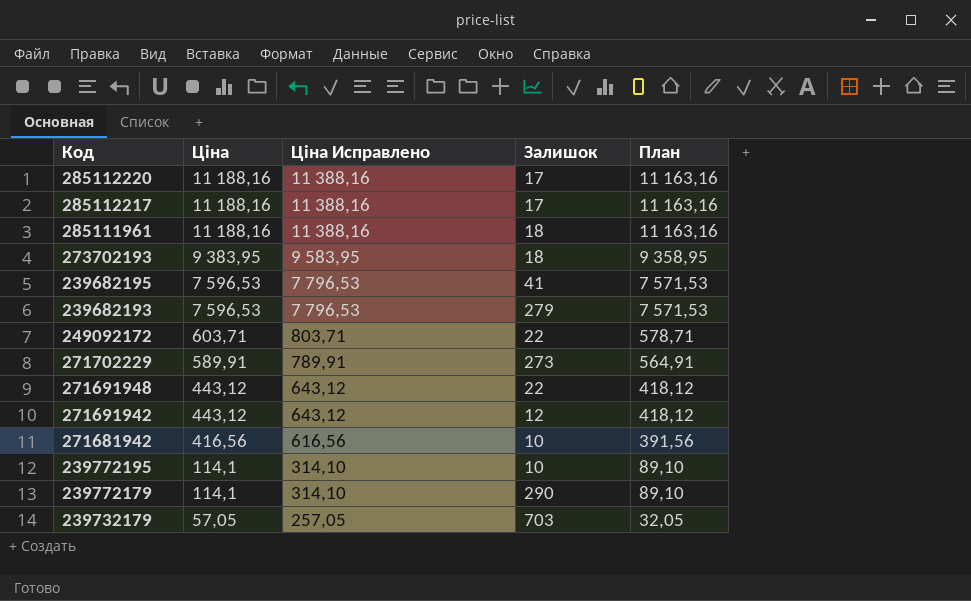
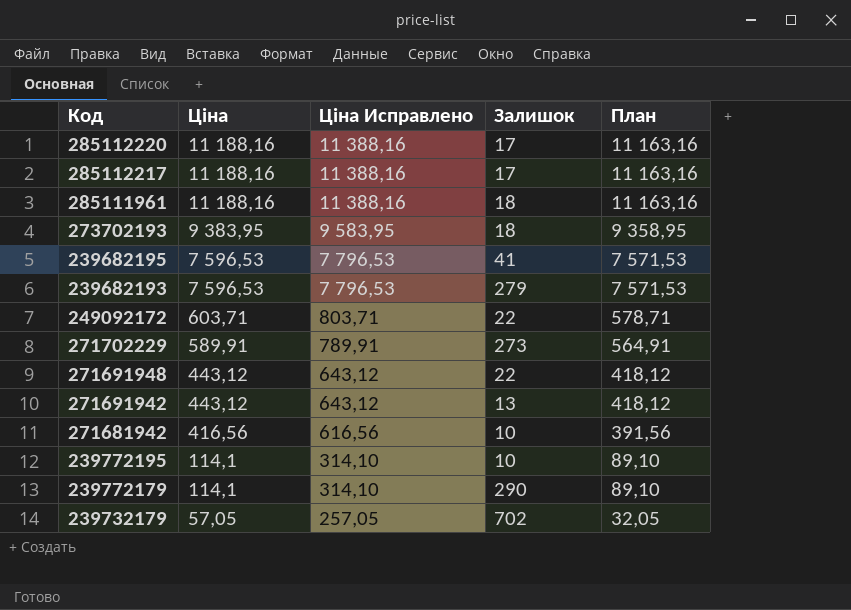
271691942 | Залишок: 12 -> 13
239732179 | Залишок: 703 -> 702

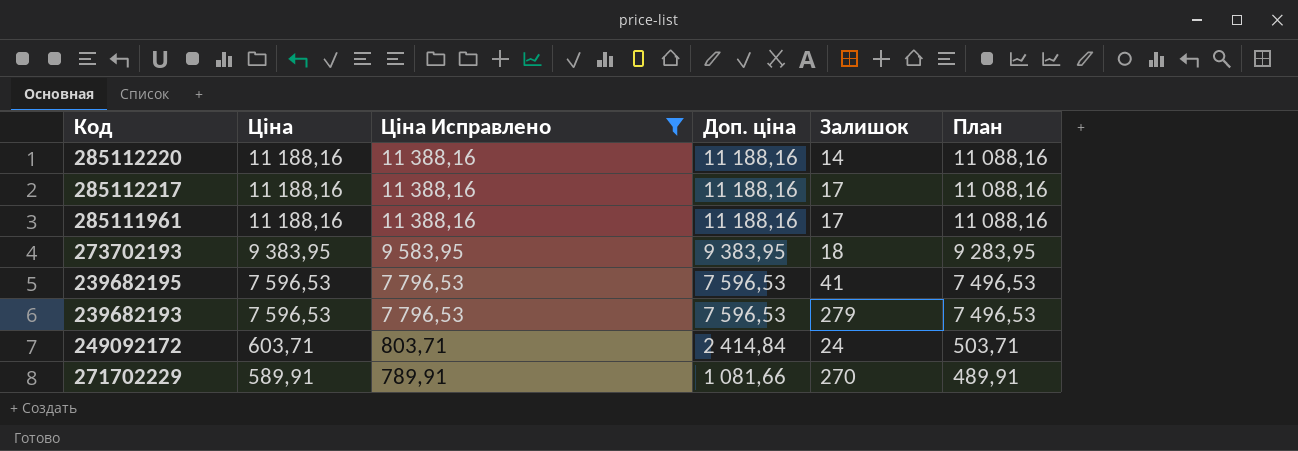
filter: none -> Ціна Исправлено >= 789,91
column Доп. ціна | position: none -> 4
column План | formula: [Ціна] - 25 -> [Ціна] - 100
285112220 | Залишок: 17 -> 14
285111961 | Залишок: 18 -> 17
249092172 | Залишок: 22 -> 24
271702229 | Залишок: 273 -> 270

